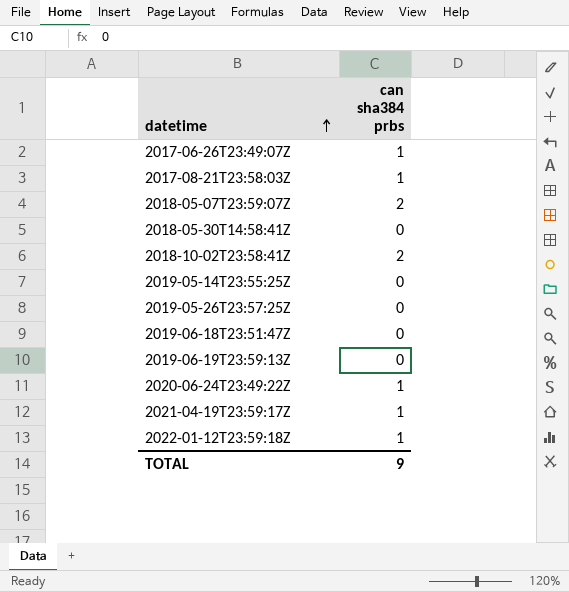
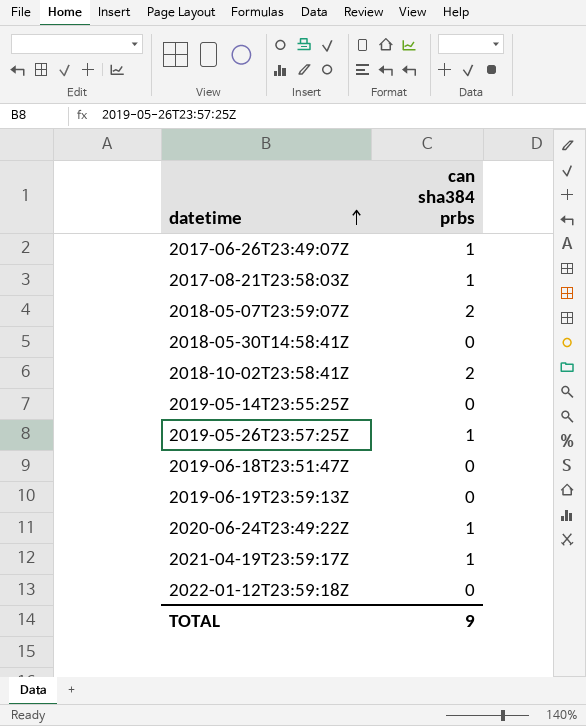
2019-05-26T23:57:25Z | can sha384 prbs: 0 -> 1
2022-01-12T23:59:18Z | can sha384 prbs: 1 -> 0

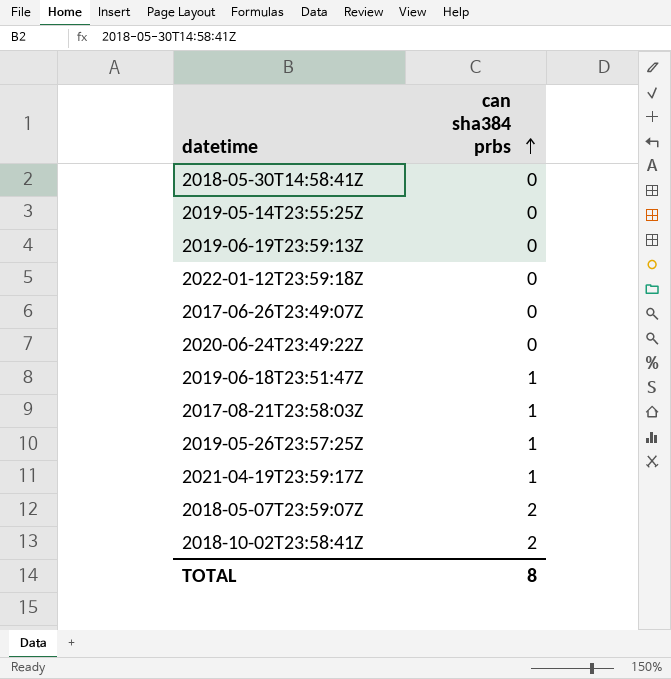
row order: datetime ascending -> can sha384 prbs ascending
2017-06-26T23:49:07Z | can sha384 prbs: 1 -> 0
2020-06-24T23:49:22Z | can sha384 prbs: 1 -> 0
2019-06-18T23:51:47Z | can sha384 prbs: 0 -> 1
TOTAL | can sha384 prbs: 9 -> 8

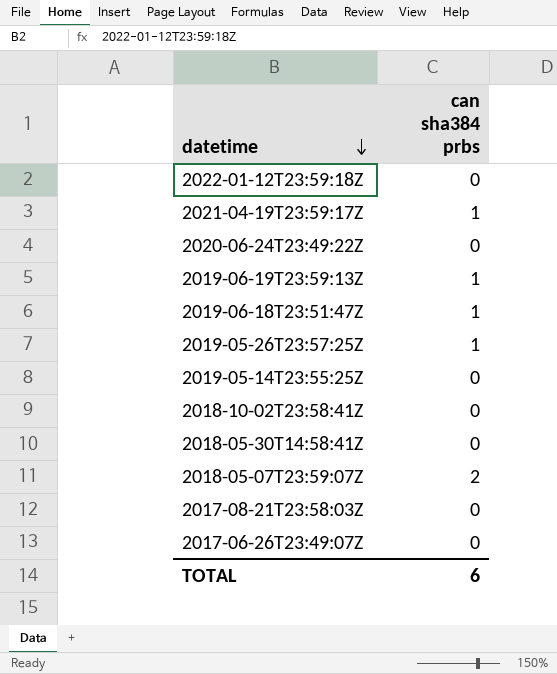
row order: can sha384 prbs ascending -> datetime descending
2019-06-19T23:59:13Z | can sha384 prbs: 0 -> 1
2018-10-02T23:58:41Z | can sha384 prbs: 2 -> 0
2017-08-21T23:58:03Z | can sha384 prbs: 1 -> 0
TOTAL | can sha384 prbs: 8 -> 6

